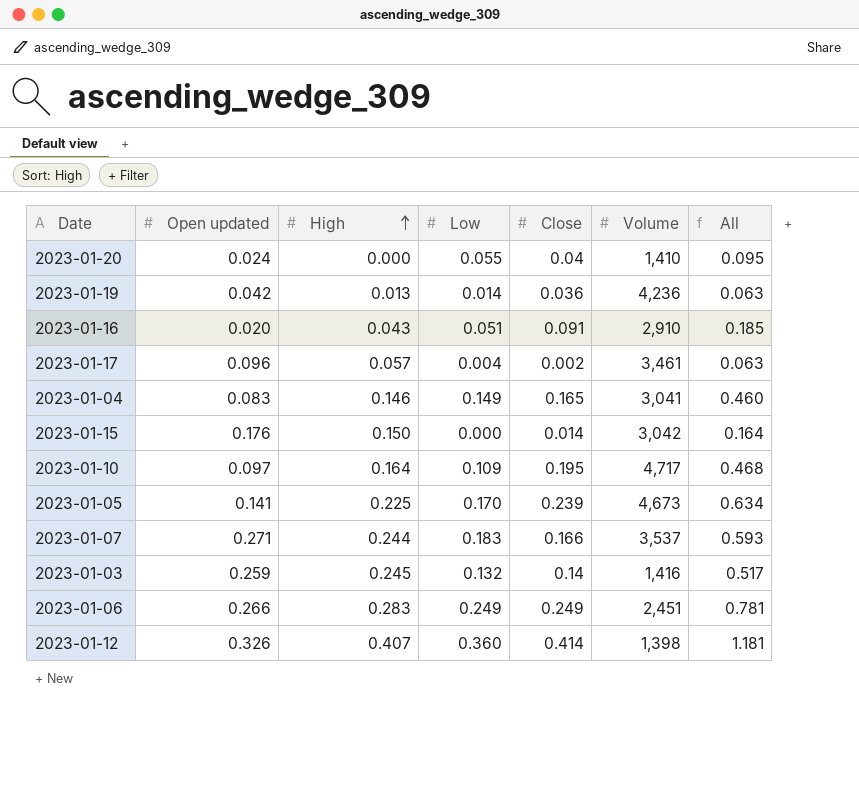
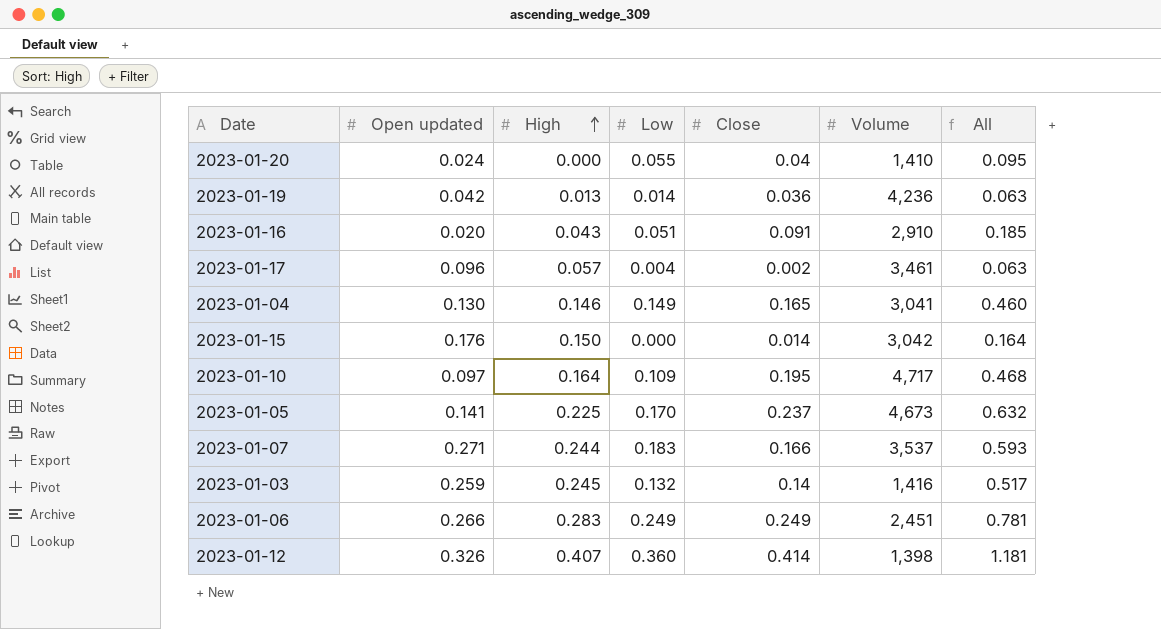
2023-01-04 | Open updated: 0.083 -> 0.130
2023-01-05 | Close: 0.239 -> 0.237
2023-01-05 | All: 0.634 -> 0.632

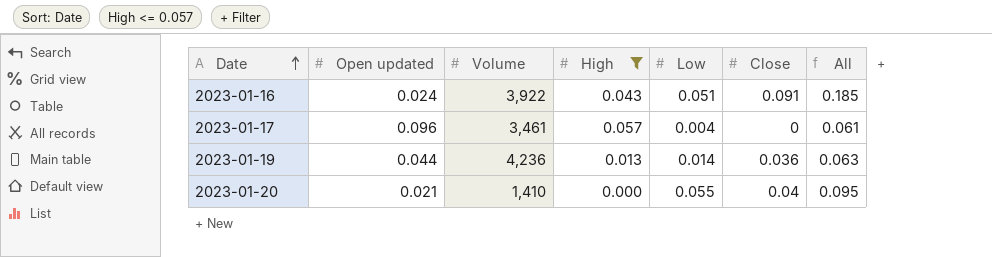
filter: none -> High <= 0.057
row order: High ascending -> Date ascending
column Volume | position: 6 -> 3
2023-01-16 | Open updated: 0.020 -> 0.024
2023-01-16 | Volume: 2,910 -> 3,922
2023-01-17 | Close: 0.002 -> 0
2023-01-17 | All: 0.063 -> 0.061
2023-01-19 | Open updated: 0.042 -> 0.044
2023-01-20 | Open updated: 0.024 -> 0.021

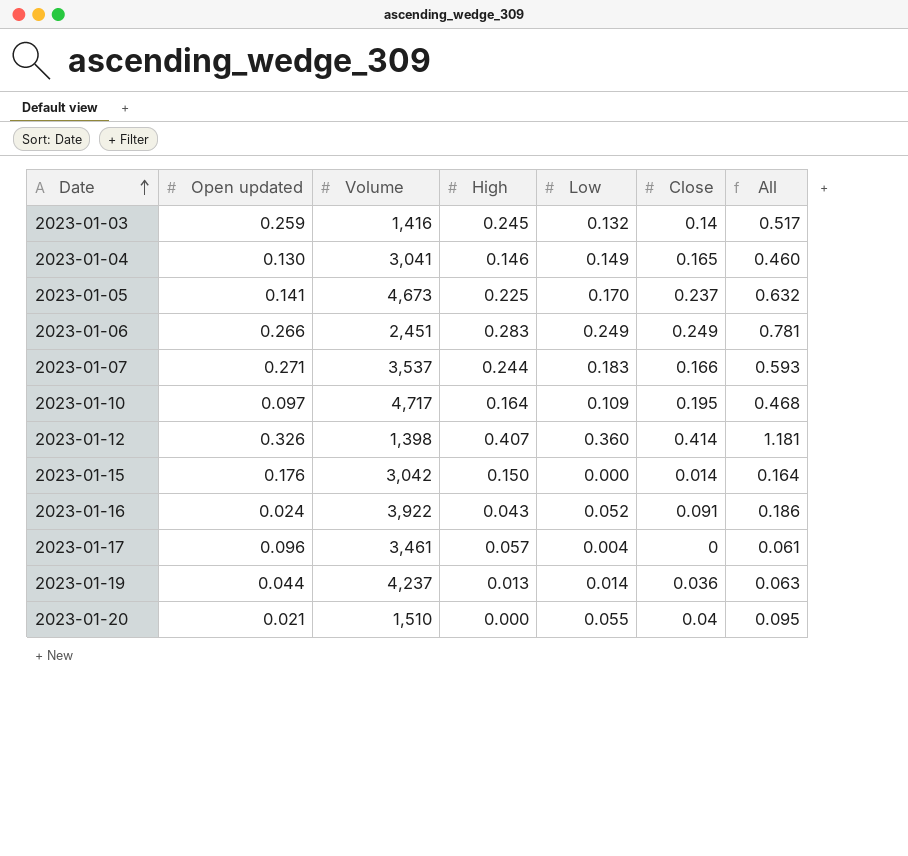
filter: High <= 0.057 -> none
2023-01-16 | Low: 0.051 -> 0.052
2023-01-16 | All: 0.185 -> 0.186
2023-01-19 | Volume: 4,236 -> 4,237
2023-01-20 | Volume: 1,410 -> 1,510

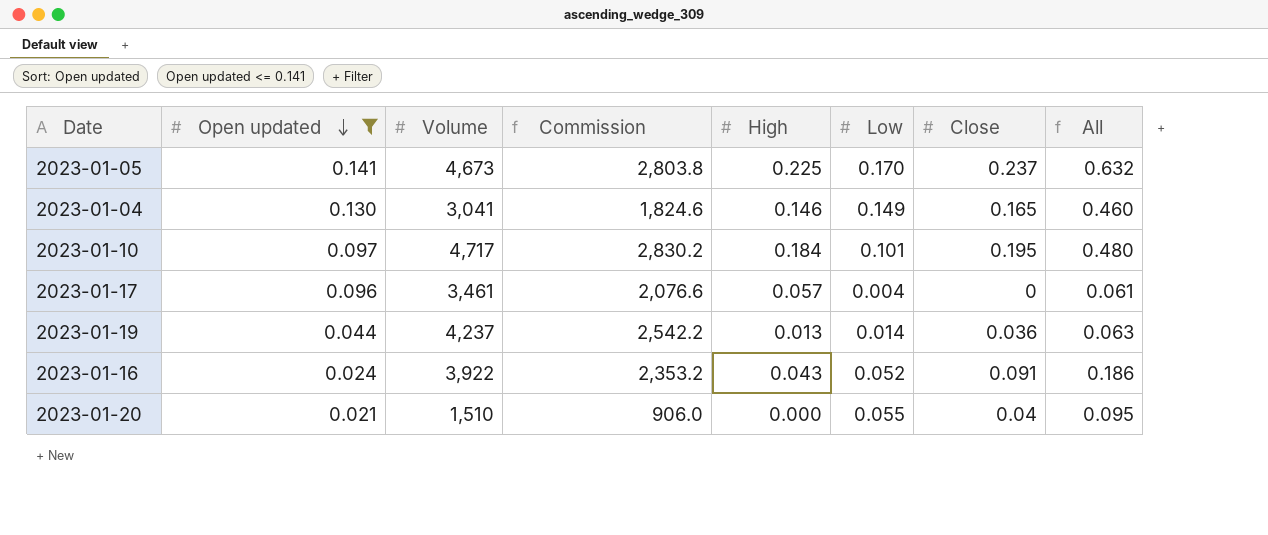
filter: none -> Open updated <= 0.141
row order: Date ascending -> Open updated descending
column Commission | formula: none -> [Volume] * 0.6
2023-01-10 | High: 0.164 -> 0.184
2023-01-10 | Low: 0.109 -> 0.101
2023-01-10 | All: 0.468 -> 0.480

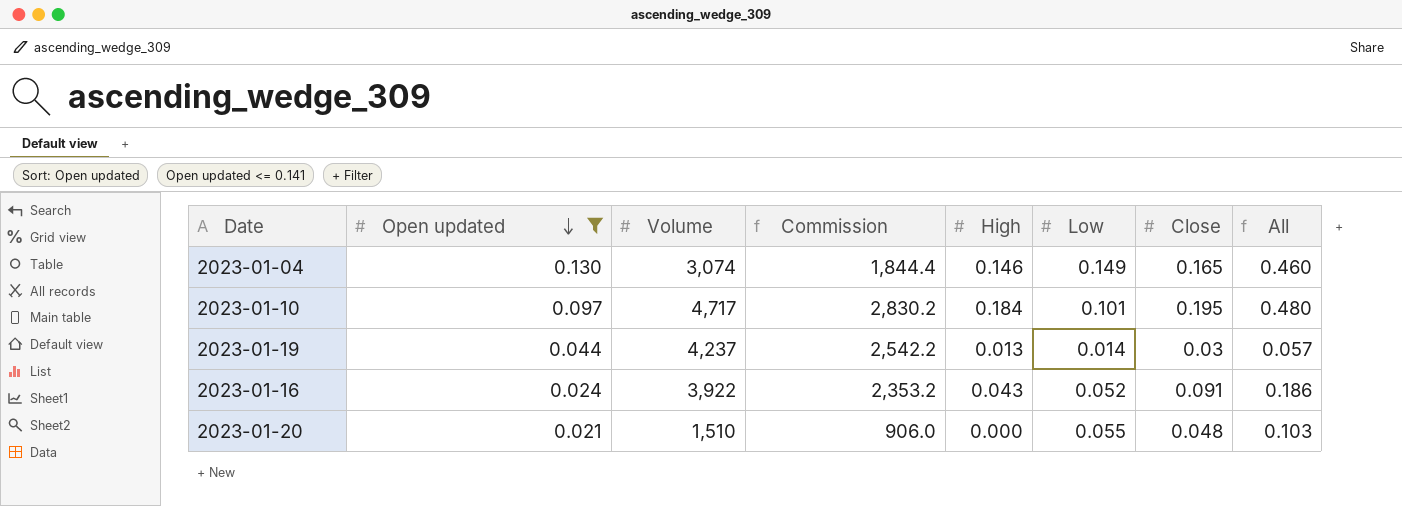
row 2023-01-05: 0.141 | 4,673 | 2,803.8 | 0.225 | 0.170 | 0.237 | 0.632 -> none
row 2023-01-17: 0.096 | 3,461 | 2,076.6 | 0.057 | 0.004 | 0 | 0.061 -> none
2023-01-04 | Volume: 3,041 -> 3,074
2023-01-04 | Commission: 1,824.6 -> 1,844.4
2023-01-19 | Close: 0.036 -> 0.03
2023-01-19 | All: 0.063 -> 0.057
2023-01-20 | Close: 0.04 -> 0.048
2023-01-20 | All: 0.095 -> 0.103

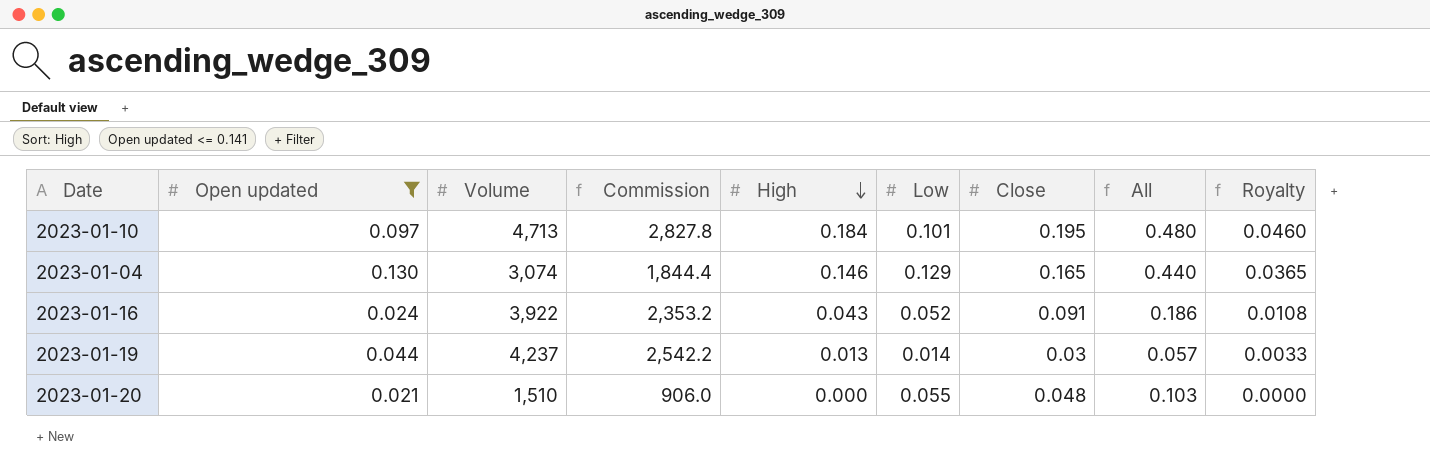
row order: Open updated descending -> High descending
column Royalty | formula: none -> [High] * 0.25
2023-01-10 | Volume: 4,717 -> 4,713
2023-01-10 | Commission: 2,830.2 -> 2,827.8
2023-01-04 | Low: 0.149 -> 0.129
2023-01-04 | All: 0.460 -> 0.440

